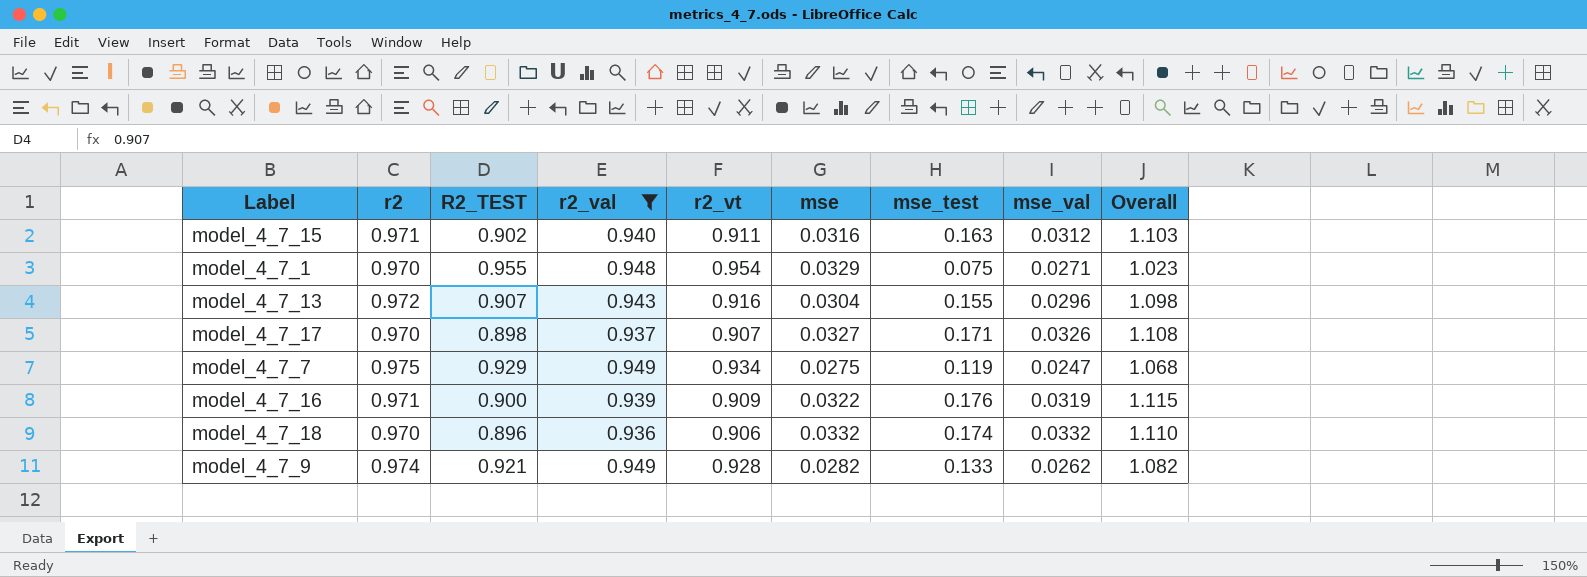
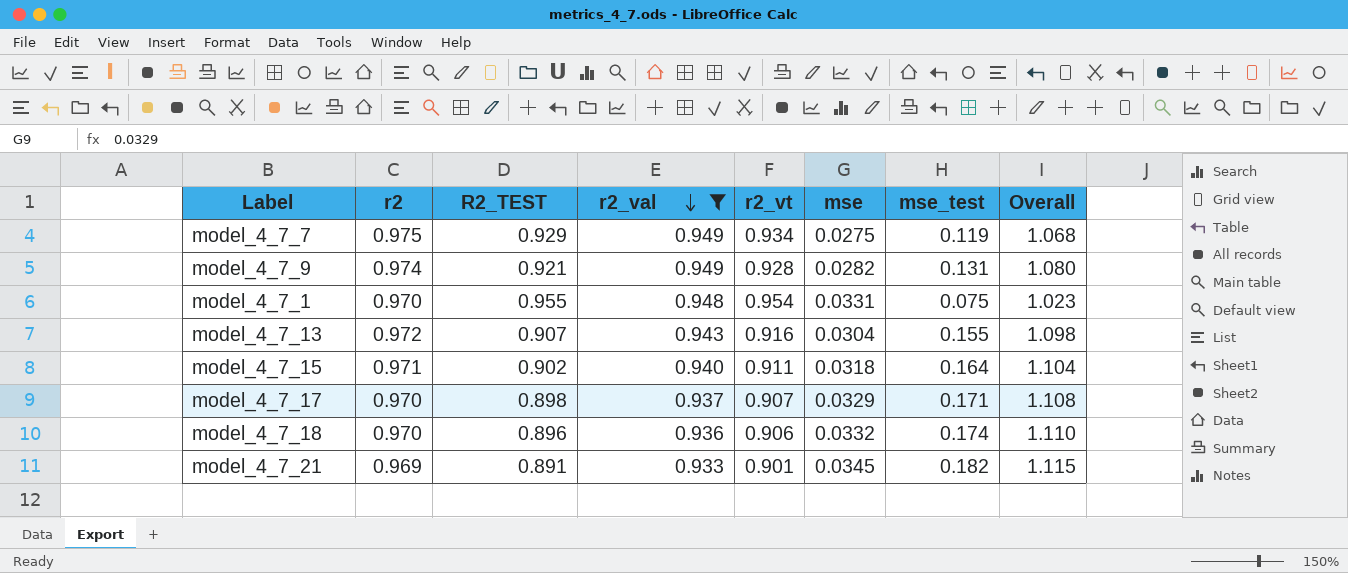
row order: none -> r2_val descending
column mse_val | position: 8 -> none
row model_4_7_16: 0.971 | 0.900 | 0.939 | 0.909 | 0.0322 | 0.176 | 0.0319 | 1.115 -> none
model_4_7_9 | mse_test: 0.133 -> 0.131
model_4_7_9 | Overall: 1.082 -> 1.080
model_4_7_1 | mse: 0.0329 -> 0.0331
model_4_7_15 | mse: 0.0316 -> 0.0318
model_4_7_15 | mse_test: 0.163 -> 0.164
model_4_7_15 | Overall: 1.103 -> 1.104
model_4_7_17 | mse: 0.0327 -> 0.0329
row model_4_7_21: none -> 0.969 | 0.891 | 0.933 | 0.901 | 0.0345 | 0.182 | 1.115

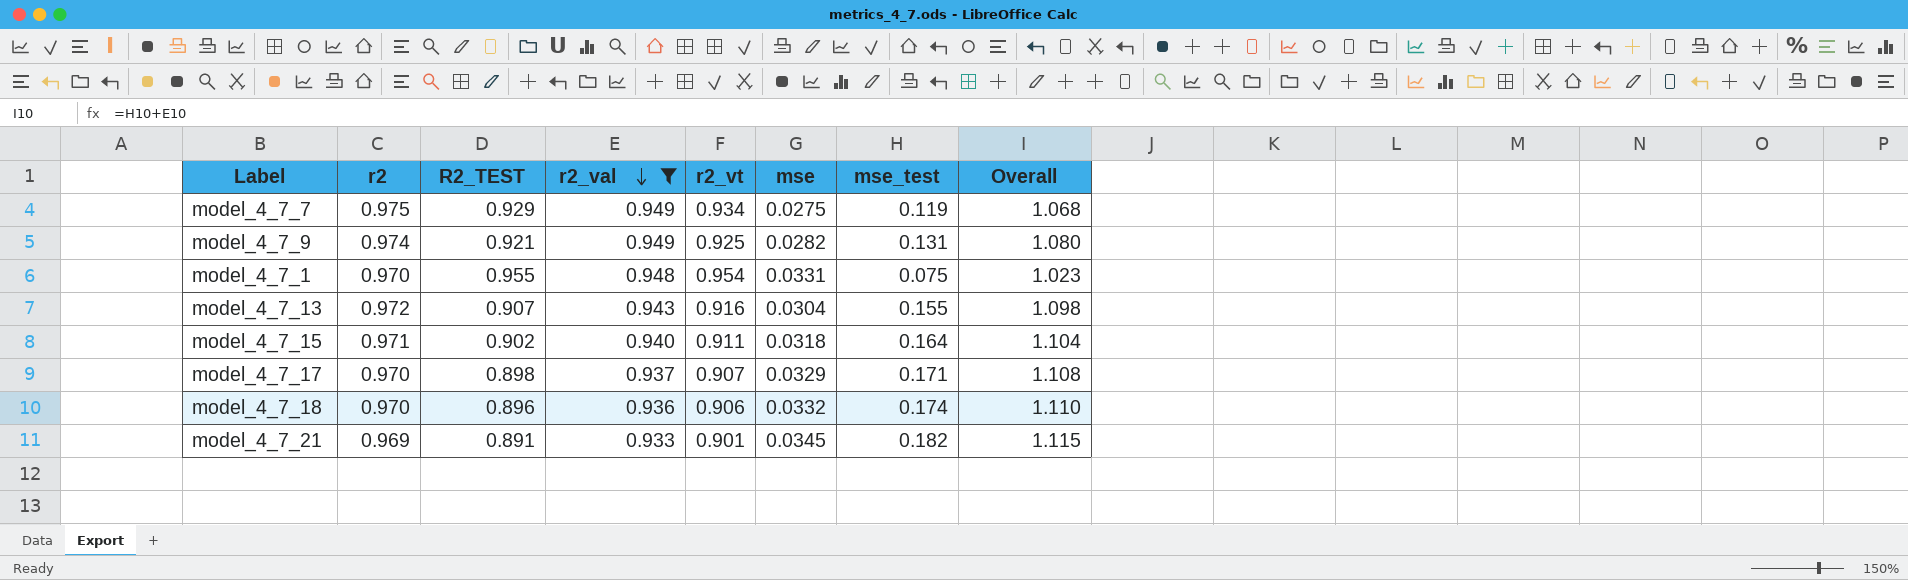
model_4_7_9 | r2_vt: 0.928 -> 0.925

